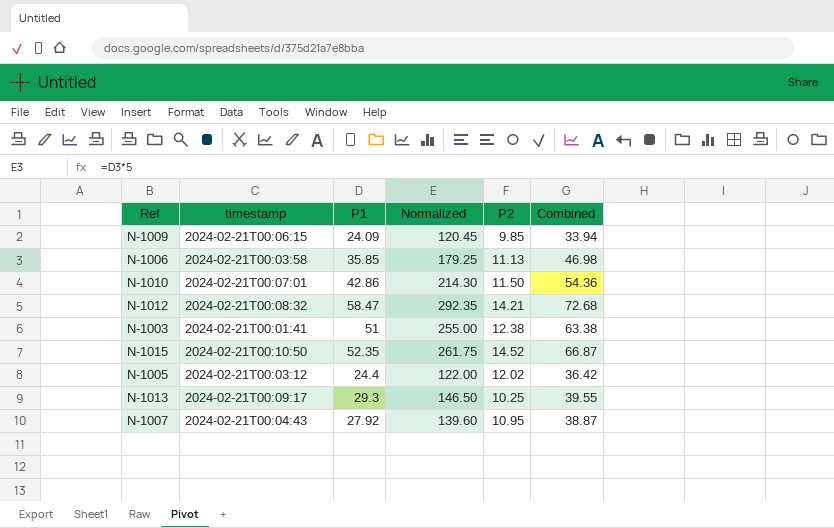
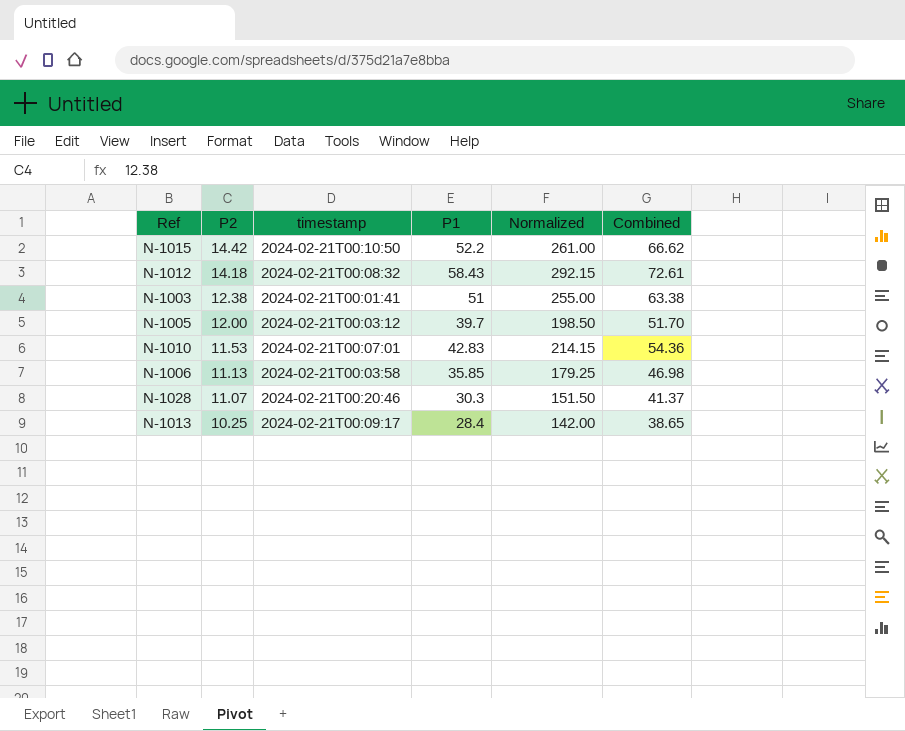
row order: none -> P2 descending
column P2 | position: 5 -> 2
row N-1009: 2024-02-21T00:06:15 | 24.09 | 120.45 | 9.85 | 33.94 -> none
row N-1007: 2024-02-21T00:04:43 | 27.92 | 139.60 | 10.95 | 38.87 -> none
N-1015 | P2: 14.52 -> 14.42
N-1015 | P1: 52.35 -> 52.2
N-1015 | Normalized: 261.75 -> 261.00
N-1015 | Combined: 66.87 -> 66.62
N-1012 | P2: 14.21 -> 14.18
N-1012 | P1: 58.47 -> 58.43
N-1012 | Normalized: 292.35 -> 292.15
N-1012 | Combined: 72.68 -> 72.61
N-1005 | P2: 12.02 -> 12.00
N-1005 | P1: 24.4 -> 39.7
N-1005 | Normalized: 122.00 -> 198.50
N-1005 | Combined: 36.42 -> 51.70
N-1010 | P2: 11.50 -> 11.53
N-1010 | P1: 42.86 -> 42.83
N-1010 | Normalized: 214.30 -> 214.15
row N-1028: none -> 11.07 | 2024-02-21T00:20:46 | 30.3 | 151.50 | 41.37
N-1013 | P1: 29.3 -> 28.4
N-1013 | Normalized: 146.50 -> 142.00
N-1013 | Combined: 39.55 -> 38.65

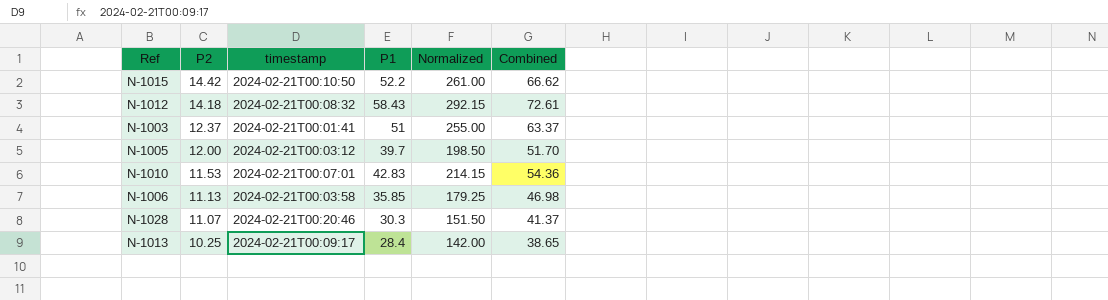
N-1003 | P2: 12.38 -> 12.37
N-1003 | Combined: 63.38 -> 63.37

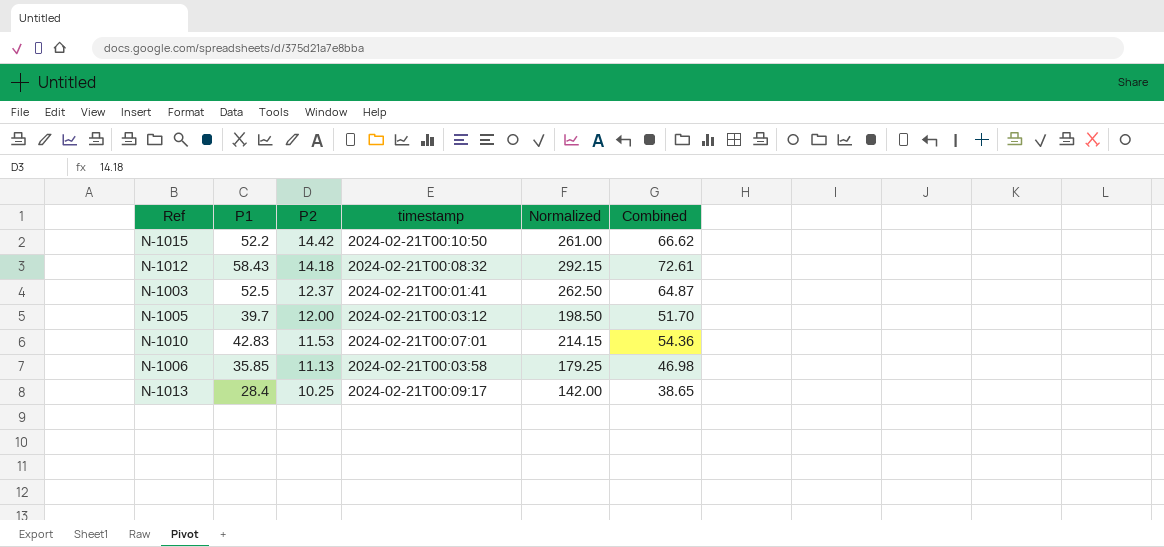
column P1 | position: 4 -> 2
row N-1028: 11.07 | 2024-02-21T00:20:46 | 30.3 | 151.50 | 41.37 -> none
N-1003 | P1: 51 -> 52.5
N-1003 | Normalized: 255.00 -> 262.50
N-1003 | Combined: 63.37 -> 64.87

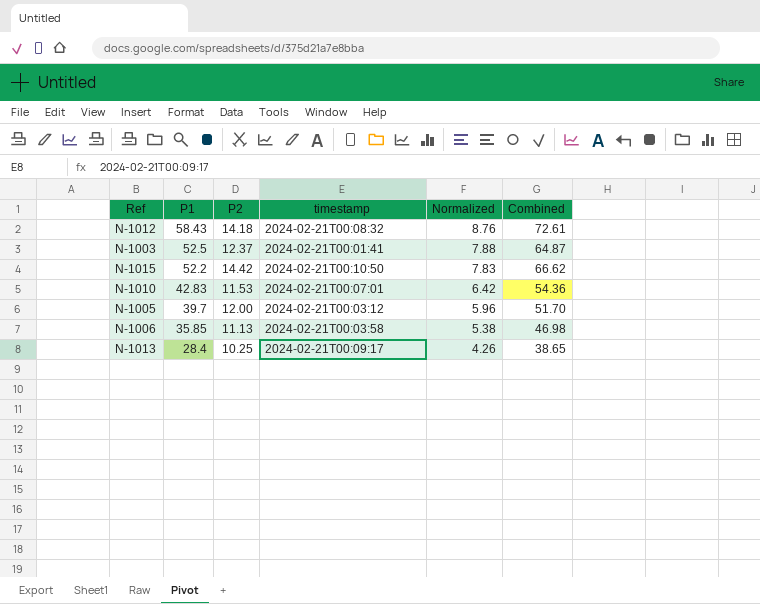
row order: P2 descending -> P1 descending
column Normalized | formula: [P1] * 5 -> [P1] * 0.15

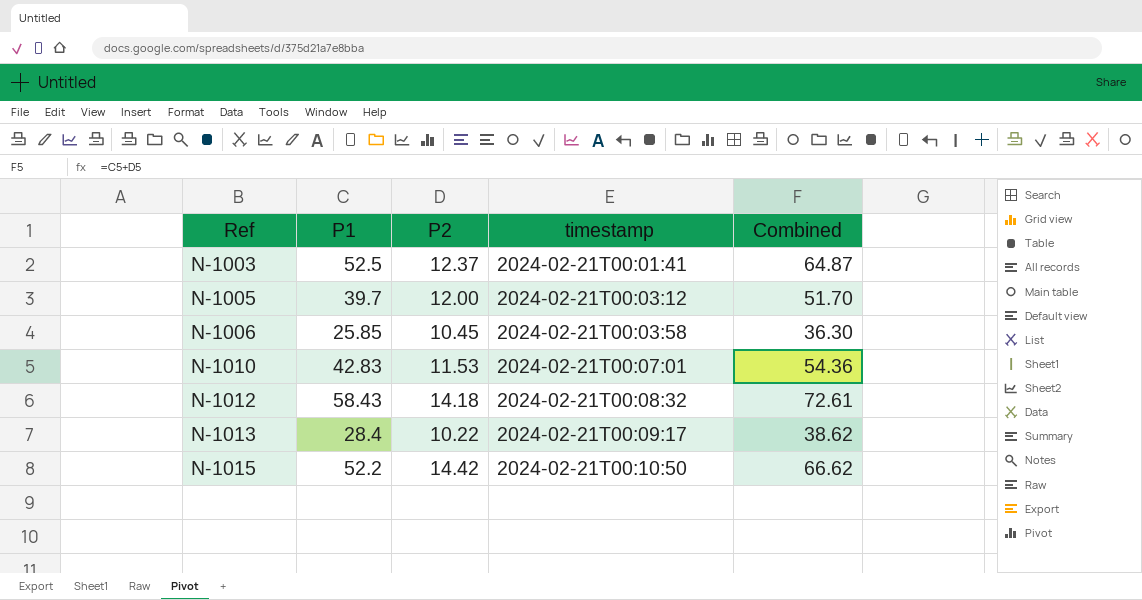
row order: P1 descending -> Ref ascending
column Normalized | formula: [P1] * 0.15 -> none
N-1006 | P1: 35.85 -> 25.85
N-1006 | P2: 11.13 -> 10.45
N-1006 | Combined: 46.98 -> 36.30
N-1013 | P2: 10.25 -> 10.22
N-1013 | Combined: 38.65 -> 38.62

